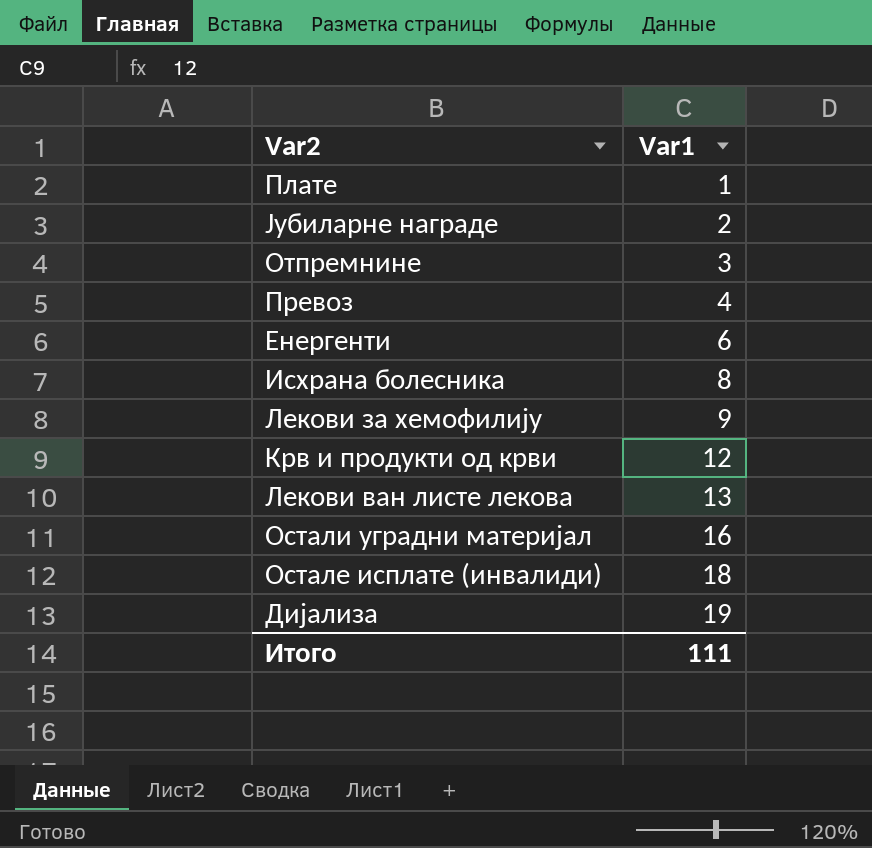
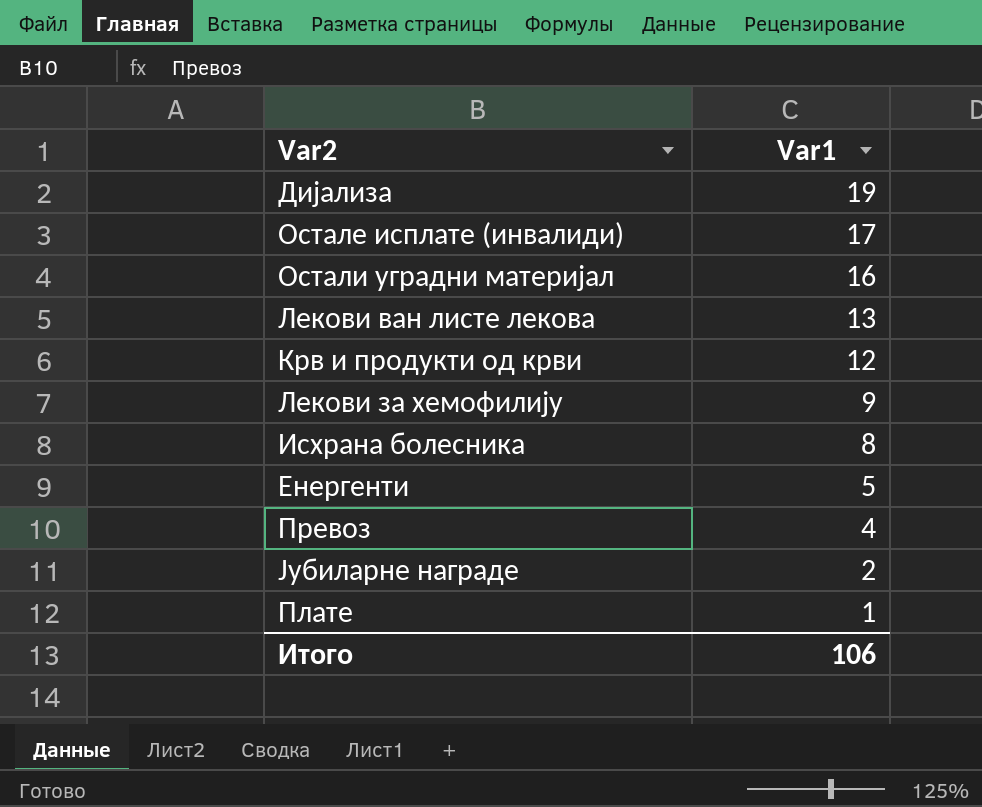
row order: Var1 ascending -> Var1 descending
row Отпремнине: 3 -> none
Остале исплате (инвалиди) | Var1: 18 -> 17
Енергенти | Var1: 6 -> 5
Итого | Var1: 111 -> 106

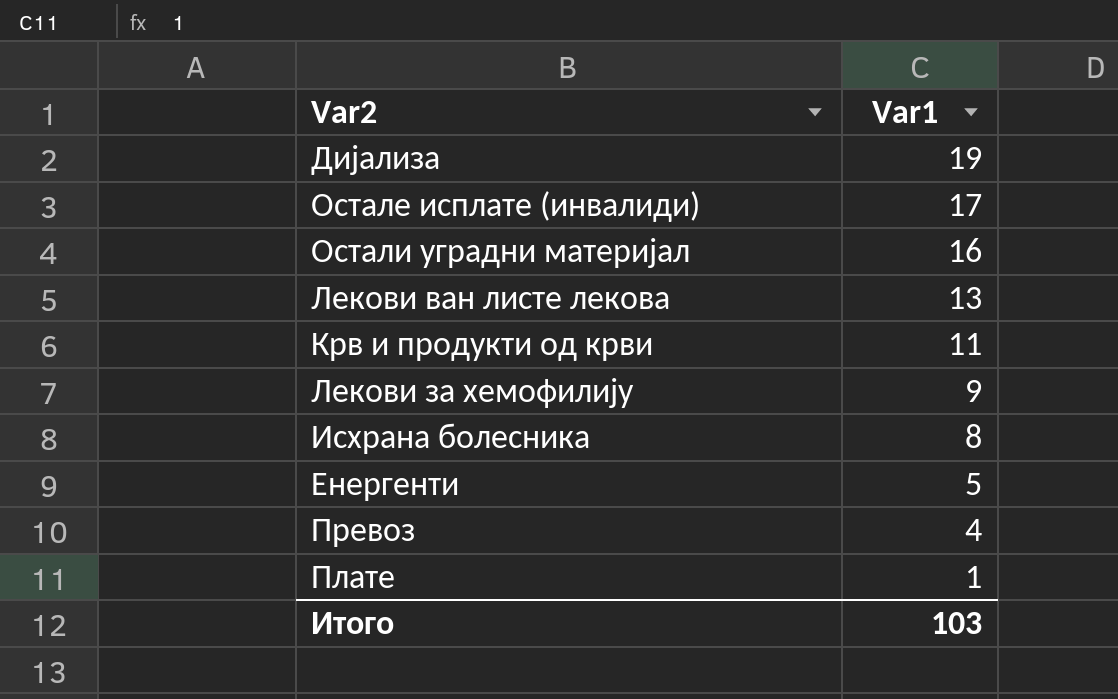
row Јубиларне награде: 2 -> none
Крв и продукти од крви | Var1: 12 -> 11
Итого | Var1: 106 -> 103

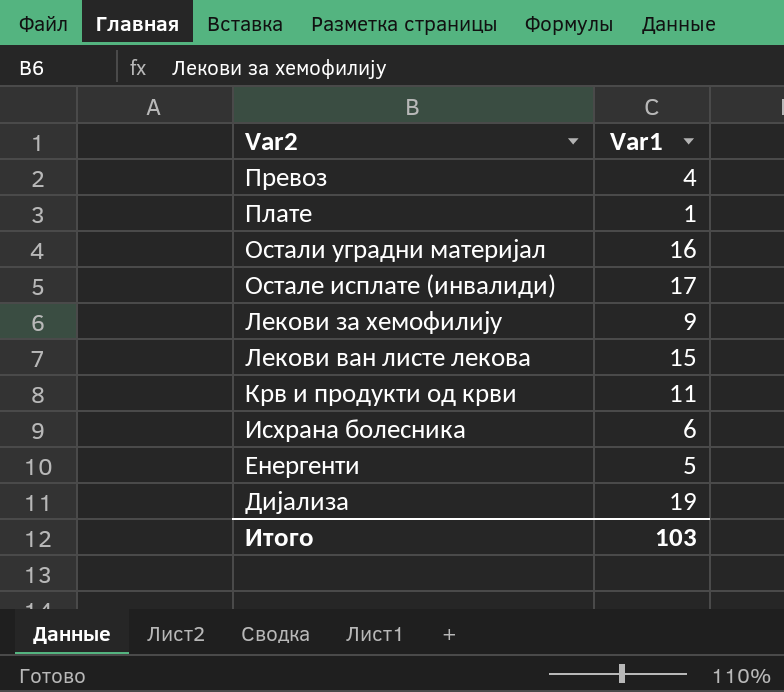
row order: Var1 descending -> Var2 descending
Лекови ван листе лекова | Var1: 13 -> 15
Исхрана болесника | Var1: 8 -> 6

